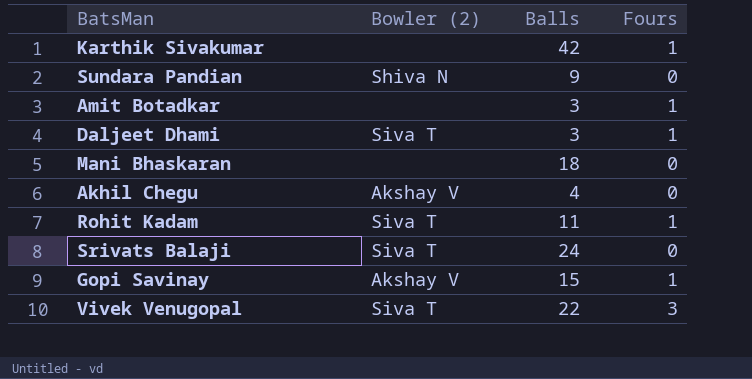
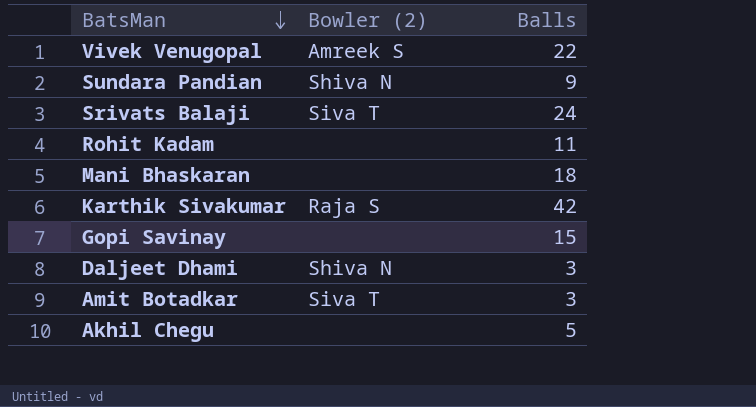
row order: none -> BatsMan descending
column Fours | position: 4 -> none
Vivek Venugopal | Bowler (2): Siva T -> Amreek S
Rohit Kadam | Bowler (2): Siva T -> none
Karthik Sivakumar | Bowler (2): none -> Raja S
Gopi Savinay | Bowler (2): Akshay V -> none
Daljeet Dhami | Bowler (2): Siva T -> Shiva N
Amit Botadkar | Bowler (2): none -> Siva T
Akhil Chegu | Bowler (2): Akshay V -> none
Akhil Chegu | Balls: 4 -> 5

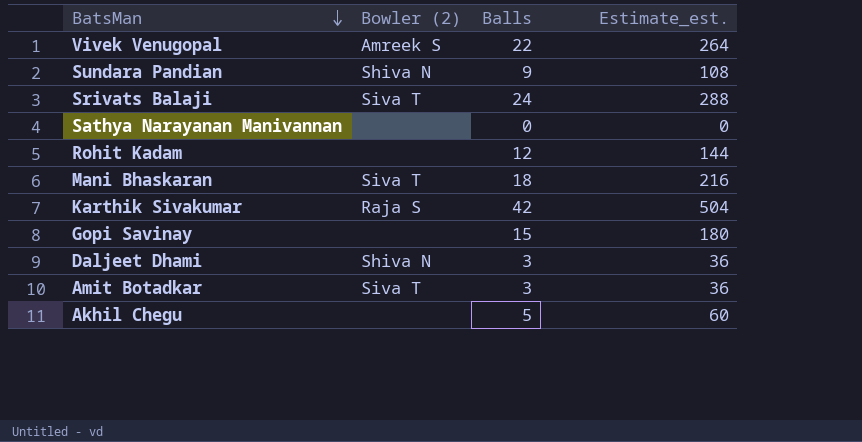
column Estimate_est. | formula: none -> [Balls] * 12
row Sathya Narayanan Manivannan: none -> none | 0 | 0
Rohit Kadam | Balls: 11 -> 12
Mani Bhaskaran | Bowler (2): none -> Siva T

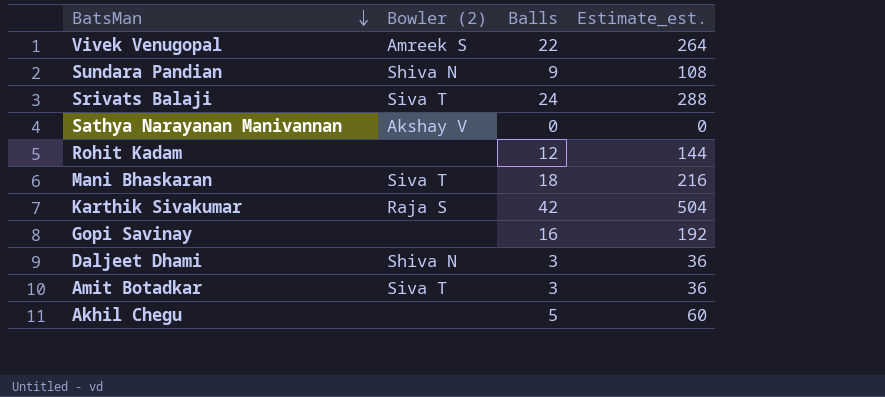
Sathya Narayanan Manivannan | Bowler (2): none -> Akshay V
Gopi Savinay | Balls: 15 -> 16
Gopi Savinay | Estimate_est.: 180 -> 192

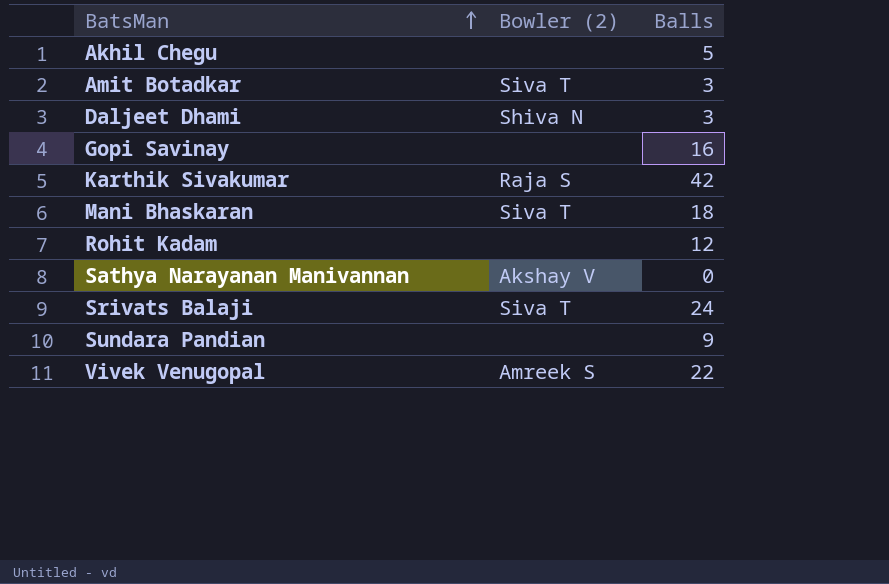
row order: BatsMan descending -> BatsMan ascending
column Estimate_est. | formula: [Balls] * 12 -> none
Sundara Pandian | Bowler (2): Shiva N -> none

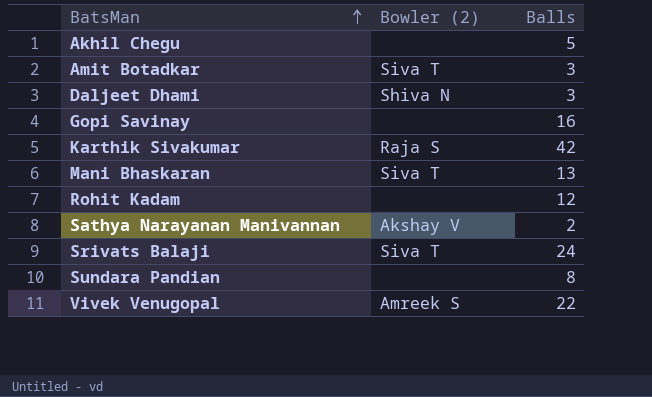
Mani Bhaskaran | Balls: 18 -> 13
Sathya Narayanan Manivannan | Balls: 0 -> 2
Sundara Pandian | Balls: 9 -> 8

